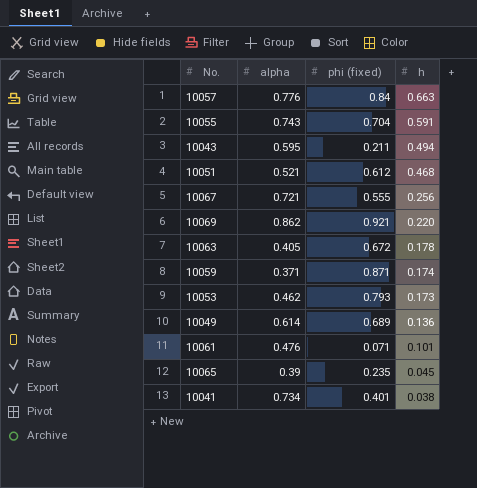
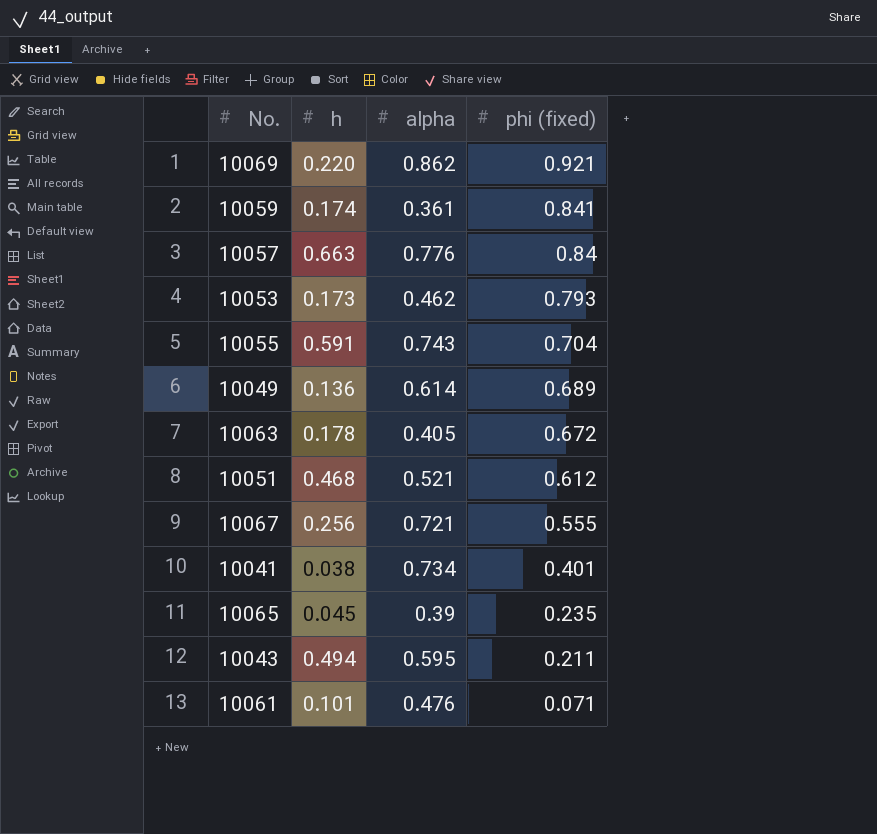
row order: h descending -> phi (fixed) descending
column h | position: 4 -> 2
10059 | alpha: 0.371 -> 0.361
10059 | phi (fixed): 0.871 -> 0.841

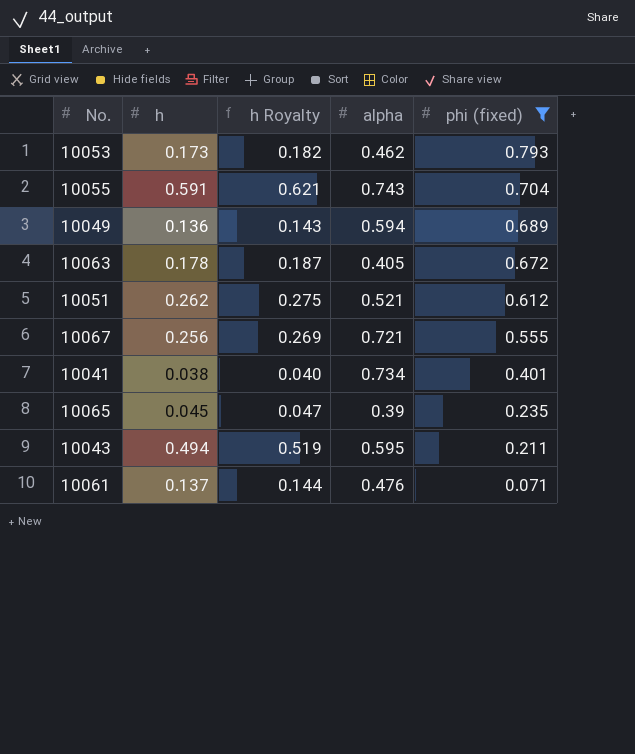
filter: none -> phi (fixed) <= 0.793
column h Royalty | formula: none -> [h] * 1.05
10049 | alpha: 0.614 -> 0.594
10051 | h: 0.468 -> 0.262
10061 | h: 0.101 -> 0.137

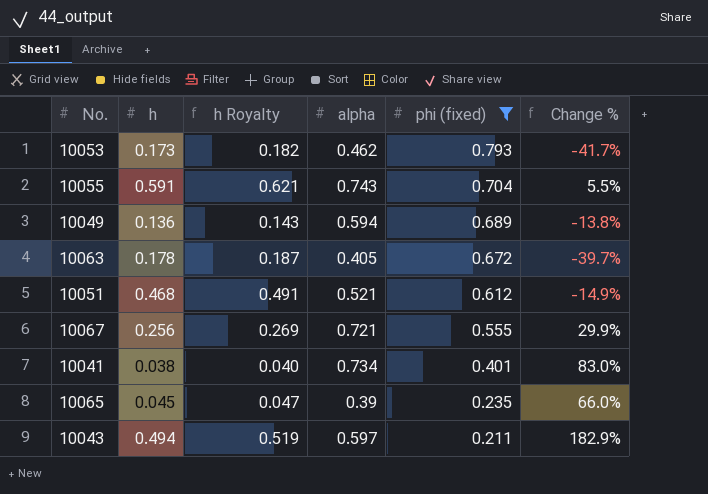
column Change % | formula: none -> ([alpha] - [phi (fixed)]) / [phi (fixed)]
row 10061: 0.137 | 0.144 | 0.476 | 0.071 -> none
10051 | h: 0.262 -> 0.468
10051 | h Royalty: 0.275 -> 0.491
10043 | alpha: 0.595 -> 0.597

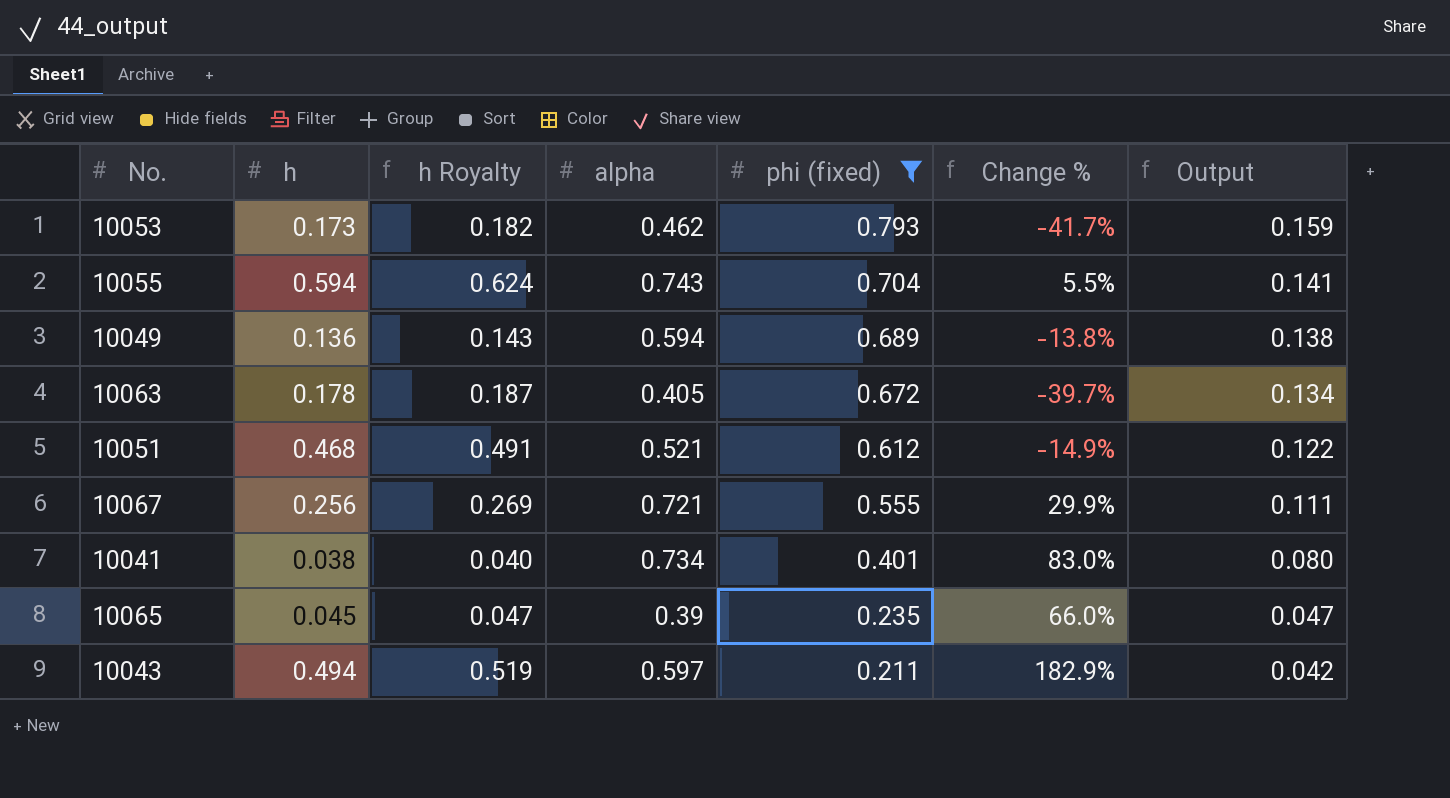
column Output | formula: none -> [phi (fixed)] * 0.2
10055 | h: 0.591 -> 0.594
10055 | h Royalty: 0.621 -> 0.624

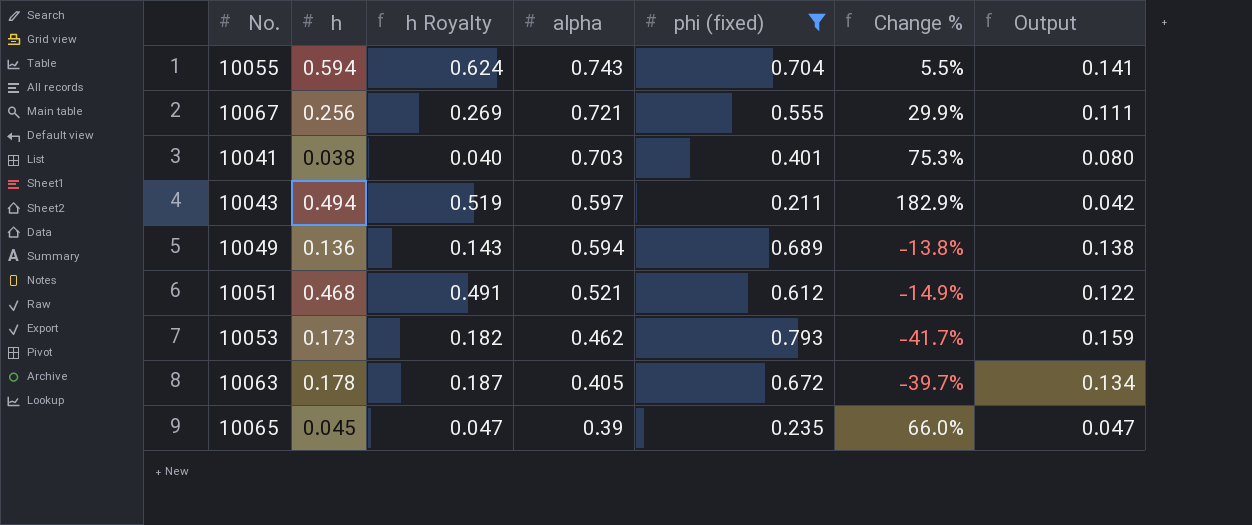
row order: phi (fixed) descending -> alpha descending
10041 | alpha: 0.734 -> 0.703
10041 | Change %: 83.0% -> 75.3%

